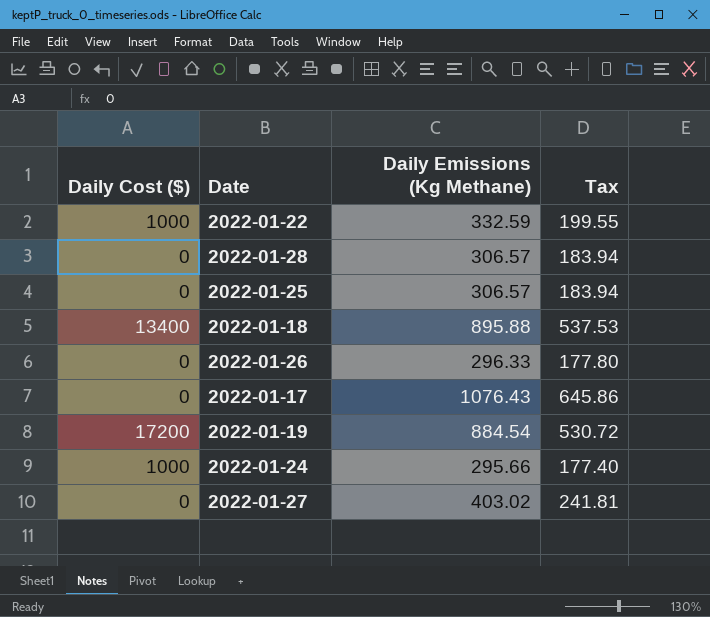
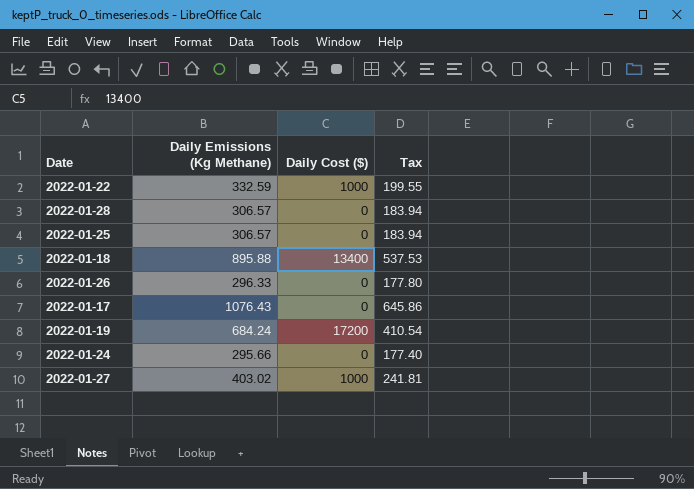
column Daily Cost ($) | position: 1 -> 3
2022-01-19 | Daily Emissions (Kg Methane): 884.54 -> 684.24
2022-01-19 | Tax: 530.72 -> 410.54
2022-01-24 | Daily Cost ($): 1000 -> 0
2022-01-27 | Daily Cost ($): 0 -> 1000

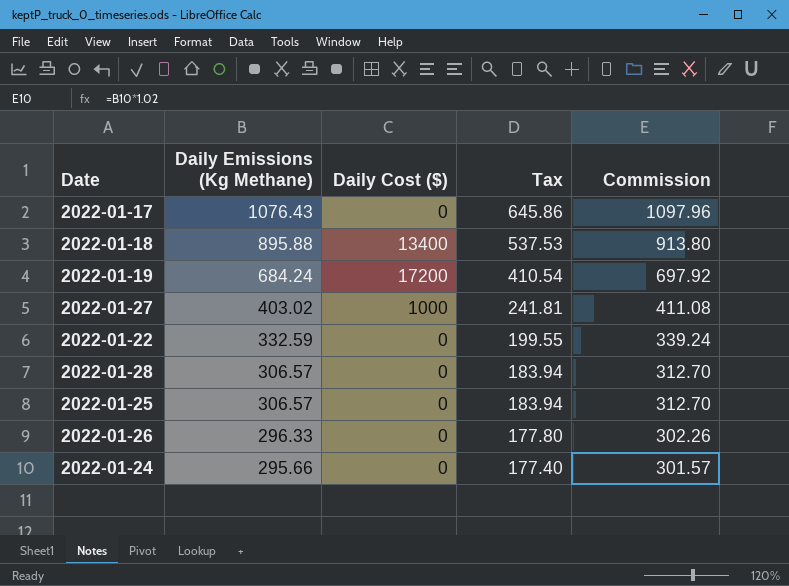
row order: none -> Daily Emissions (Kg Methane) descending
column Commission | formula: none -> [Daily Emissions (Kg Methane)] * 1.02
2022-01-22 | Daily Cost ($): 1000 -> 0

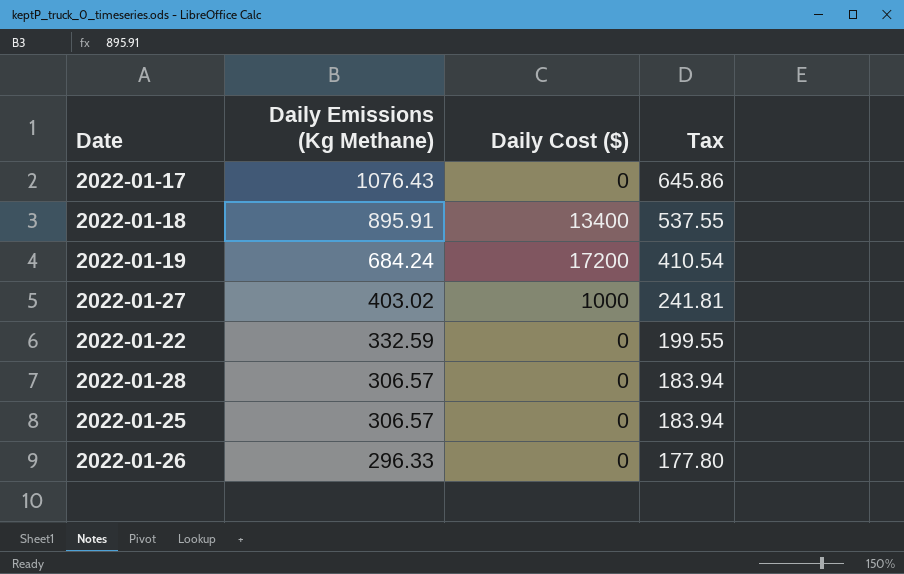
column Commission | formula: [Daily Emissions (Kg Methane)] * 1.02 -> none
row 2022-01-24: 295.66 | 0 | 177.40 | 301.57 -> none
2022-01-18 | Daily Emissions (Kg Methane): 895.88 -> 895.91
2022-01-18 | Tax: 537.53 -> 537.55

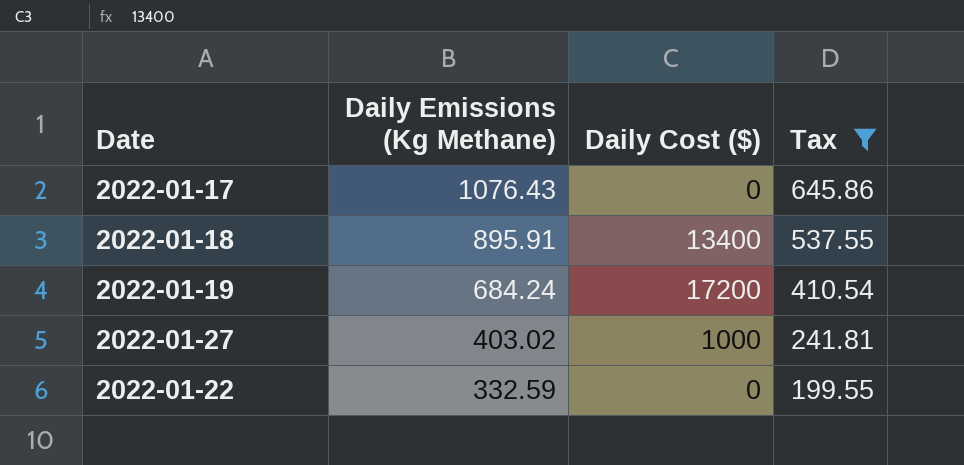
filter: none -> Tax >= 199.55

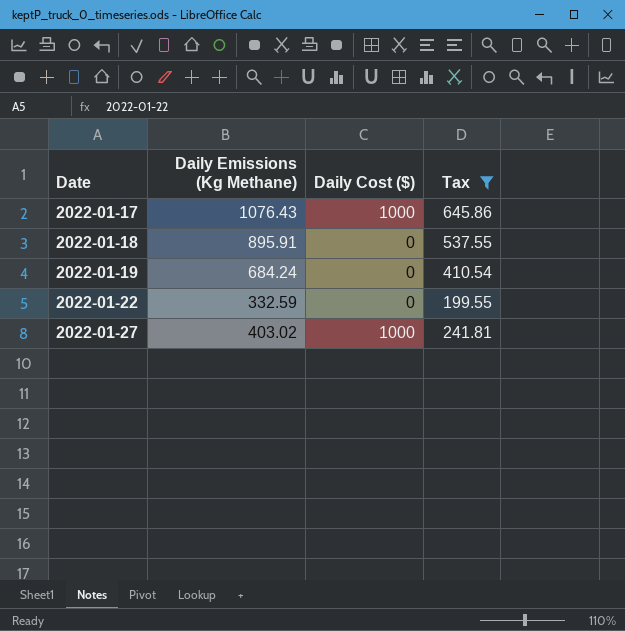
row order: Daily Emissions (Kg Methane) descending -> Date ascending
2022-01-17 | Daily Cost ($): 0 -> 1000
2022-01-18 | Daily Cost ($): 13400 -> 0
2022-01-19 | Daily Cost ($): 17200 -> 0

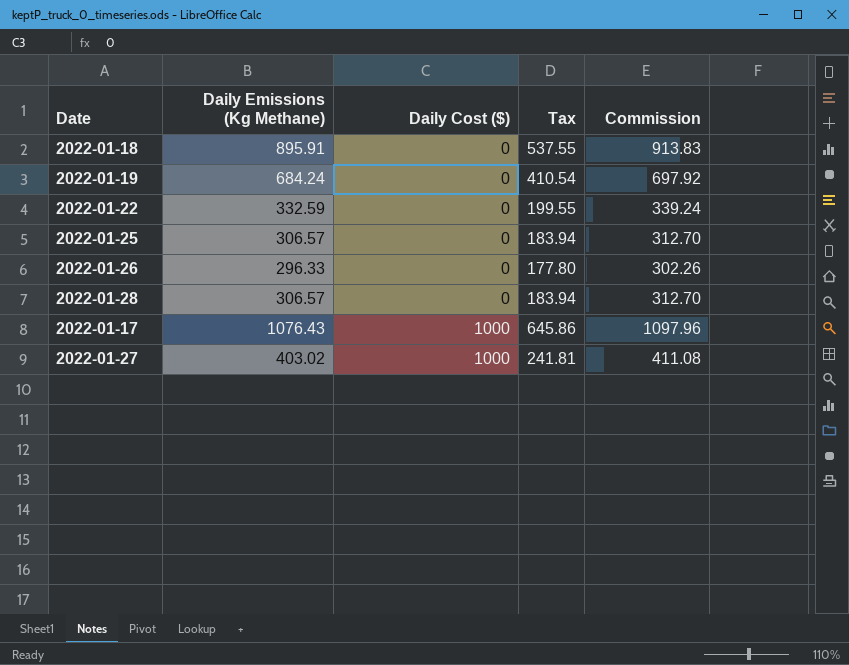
filter: Tax >= 199.55 -> none
row order: Date ascending -> Daily Cost ($) ascending
column Commission | formula: none -> [Daily Emissions (Kg Methane)] * 1.02

